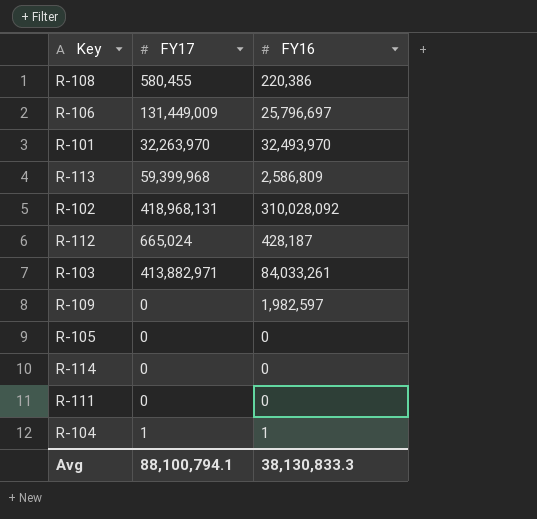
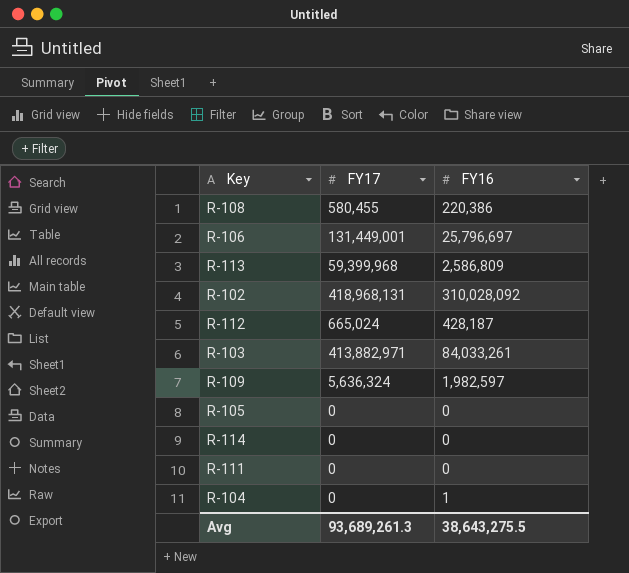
row R-101: 32,263,970 | 32,493,970 -> none
R-106 | FY17: 131,449,009 -> 131,449,001
R-109 | FY17: 0 -> 5,636,324
R-104 | FY17: 1 -> 0
Avg | FY17: 88,100,794.1 -> 93,689,261.3
Avg | FY16: 38,130,833.3 -> 38,643,275.5

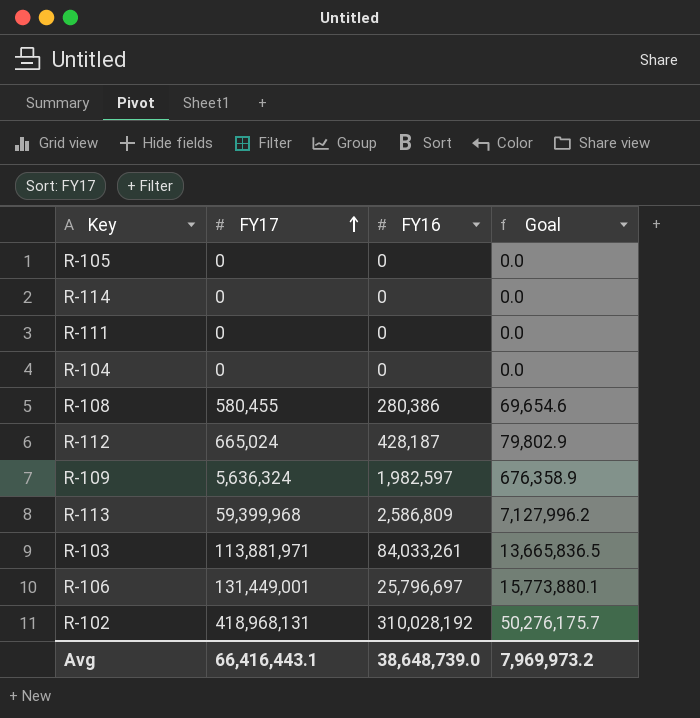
row order: none -> FY17 ascending
column Goal | formula: none -> [FY17] * 0.12
R-104 | FY16: 1 -> 0
R-108 | FY16: 220,386 -> 280,386
R-103 | FY17: 413,882,971 -> 113,881,971
R-102 | FY16: 310,028,092 -> 310,028,192
Avg | FY17: 93,689,261.3 -> 66,416,443.1
Avg | FY16: 38,643,275.5 -> 38,648,739.0

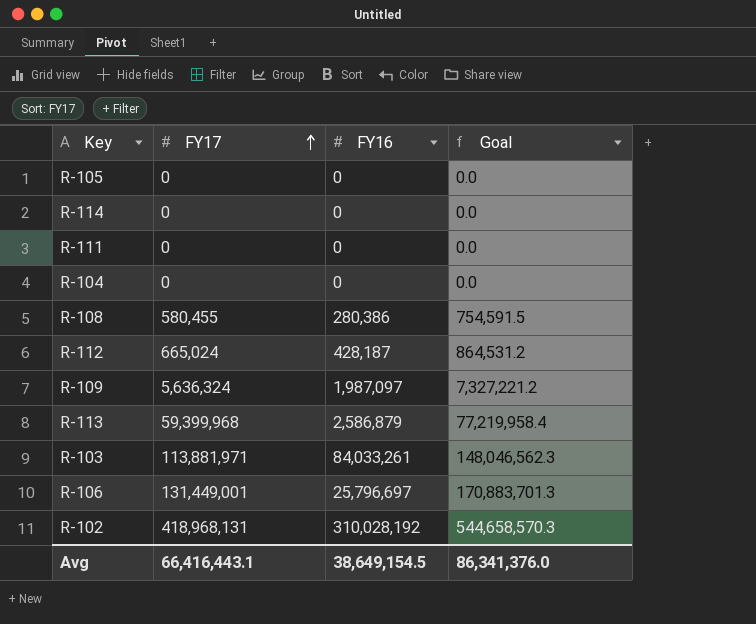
column Goal | formula: [FY17] * 0.12 -> [FY17] * 1.3
R-109 | FY16: 1,982,597 -> 1,987,097
R-113 | FY16: 2,586,809 -> 2,586,879
Avg | FY16: 38,648,739.0 -> 38,649,154.5
Avg | Goal: 7,969,973.2 -> 86,341,376.0

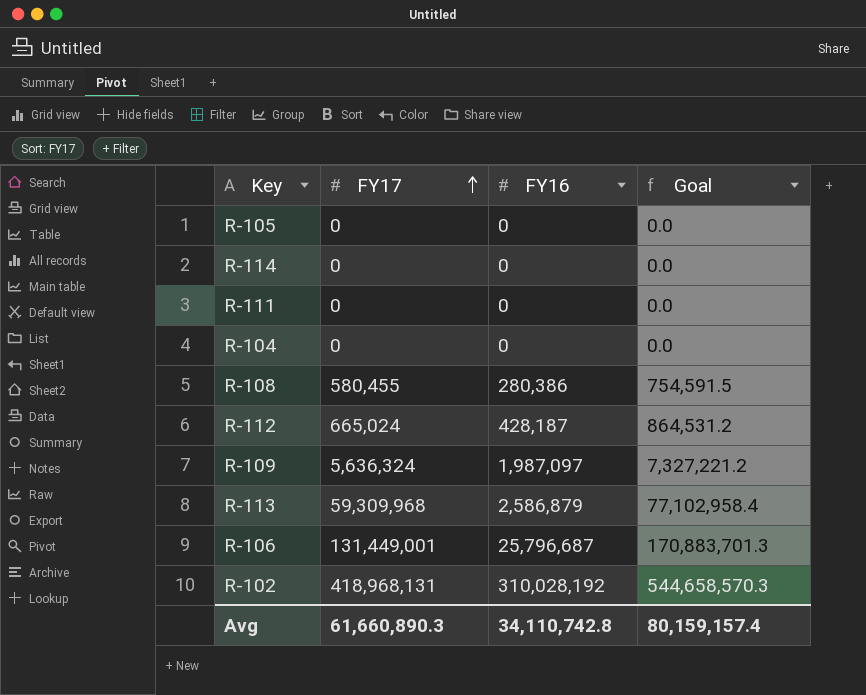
row R-103: 113,881,971 | 84,033,261 | 148,046,562.3 -> none
R-113 | FY17: 59,399,968 -> 59,309,968
R-113 | Goal: 77,219,958.4 -> 77,102,958.4
R-106 | FY16: 25,796,697 -> 25,796,687
Avg | FY17: 66,416,443.1 -> 61,660,890.3
Avg | FY16: 38,649,154.5 -> 34,110,742.8
Avg | Goal: 86,341,376.0 -> 80,159,157.4

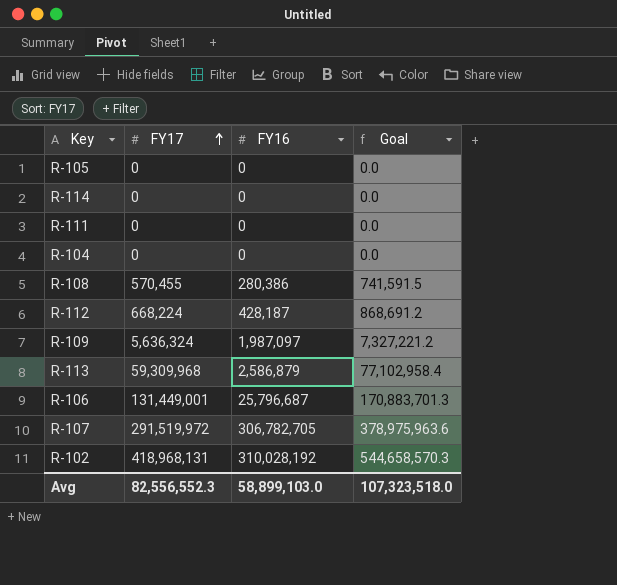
R-108 | FY17: 580,455 -> 570,455
R-108 | Goal: 754,591.5 -> 741,591.5
R-112 | FY17: 665,024 -> 668,224
R-112 | Goal: 864,531.2 -> 868,691.2
row R-107: none -> 291,519,972 | 306,782,705 | 378,975,963.6
Avg | FY17: 61,660,890.3 -> 82,556,552.3
Avg | FY16: 34,110,742.8 -> 58,899,103.0
Avg | Goal: 80,159,157.4 -> 107,323,518.0

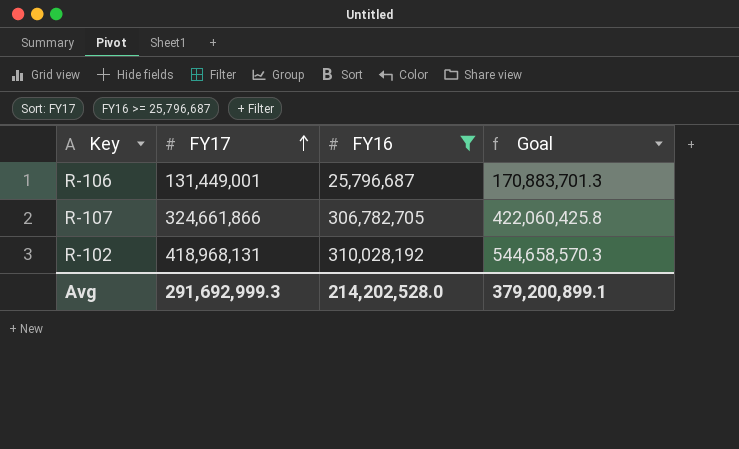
filter: none -> FY16 >= 25,796,687
R-107 | FY17: 291,519,972 -> 324,661,866
R-107 | Goal: 378,975,963.6 -> 422,060,425.8
Avg | FY17: 82,556,552.3 -> 291,692,999.3
Avg | FY16: 58,899,103.0 -> 214,202,528.0
Avg | Goal: 107,323,518.0 -> 379,200,899.1

